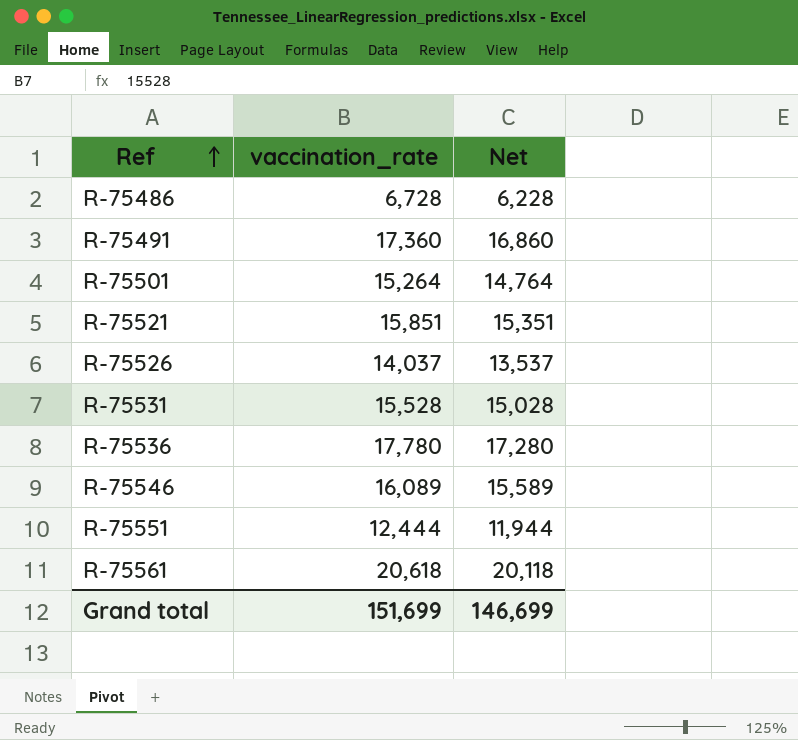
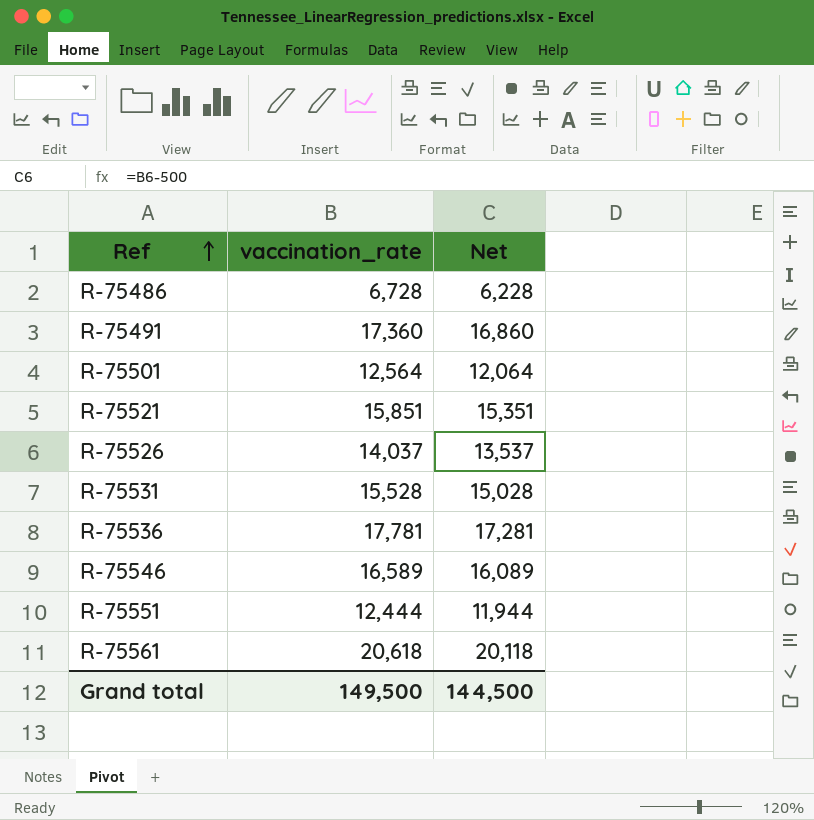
R-75501 | vaccination_rate: 15,264 -> 12,564
R-75501 | Net: 14,764 -> 12,064
R-75536 | vaccination_rate: 17,780 -> 17,781
R-75536 | Net: 17,280 -> 17,281
R-75546 | vaccination_rate: 16,089 -> 16,589
R-75546 | Net: 15,589 -> 16,089
Grand total | vaccination_rate: 151,699 -> 149,500
Grand total | Net: 146,699 -> 144,500

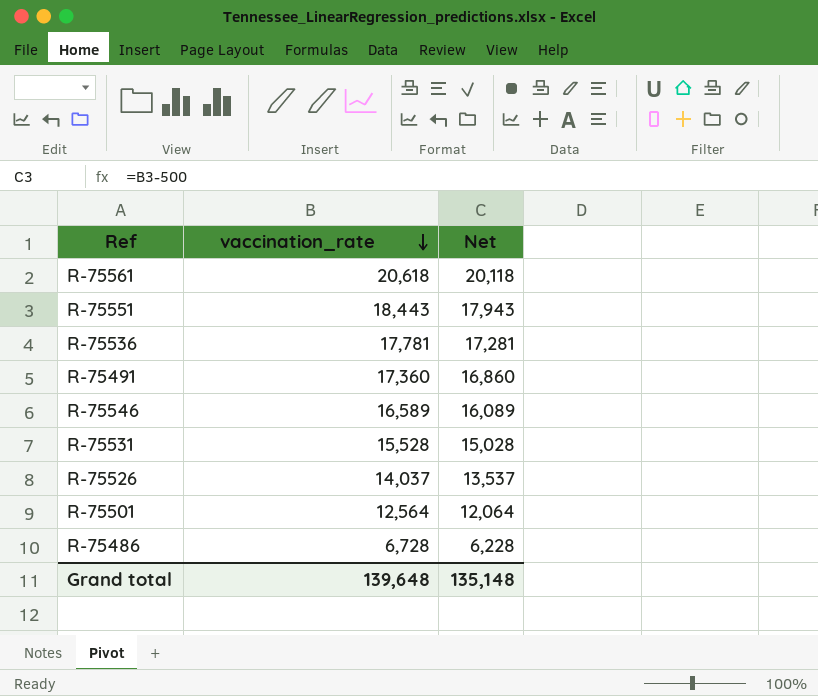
row order: Ref ascending -> vaccination_rate descending
row R-75521: 15,851 | 15,351 -> none
R-75551 | vaccination_rate: 12,444 -> 18,443
R-75551 | Net: 11,944 -> 17,943
Grand total | vaccination_rate: 149,500 -> 139,648
Grand total | Net: 144,500 -> 135,148

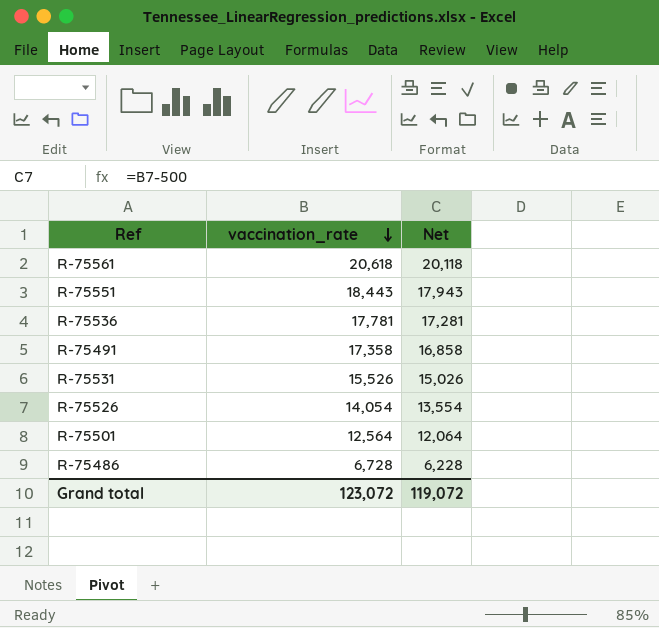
row R-75546: 16,589 | 16,089 -> none
R-75491 | vaccination_rate: 17,360 -> 17,358
R-75491 | Net: 16,860 -> 16,858
R-75531 | vaccination_rate: 15,528 -> 15,526
R-75531 | Net: 15,028 -> 15,026
R-75526 | vaccination_rate: 14,037 -> 14,054
R-75526 | Net: 13,537 -> 13,554
Grand total | vaccination_rate: 139,648 -> 123,072
Grand total | Net: 135,148 -> 119,072

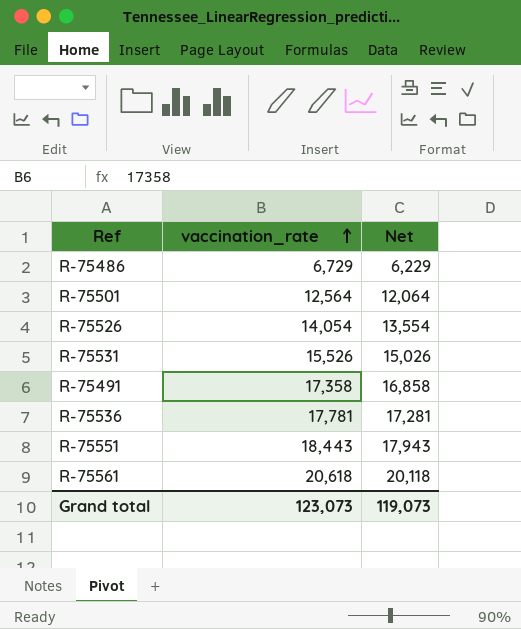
row order: vaccination_rate descending -> vaccination_rate ascending
R-75486 | vaccination_rate: 6,728 -> 6,729
R-75486 | Net: 6,228 -> 6,229
Grand total | vaccination_rate: 123,072 -> 123,073
Grand total | Net: 119,072 -> 119,073

